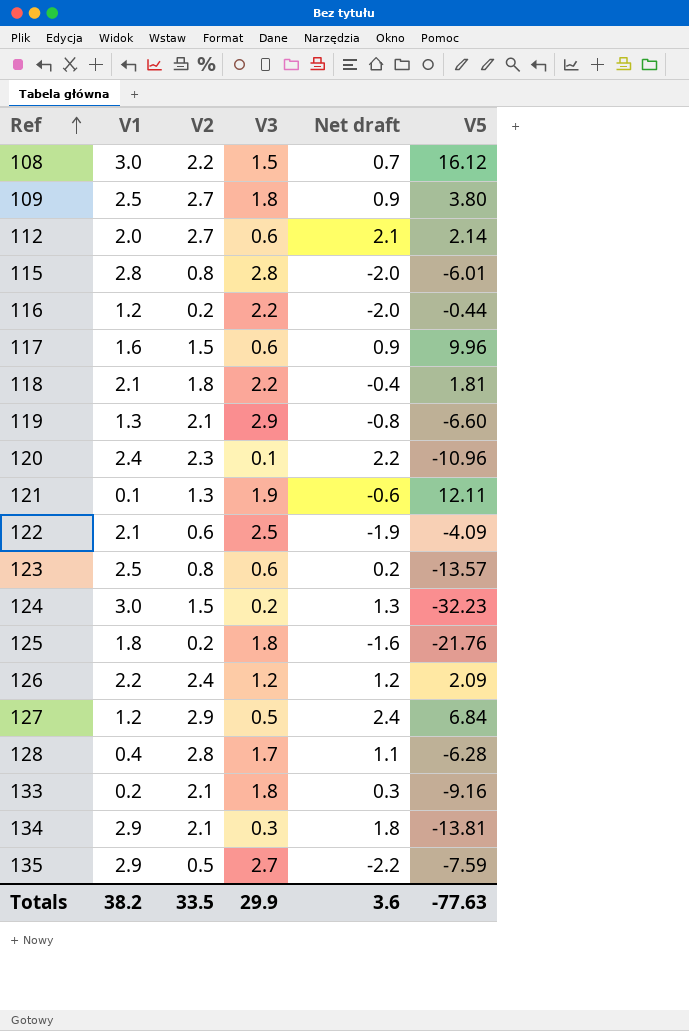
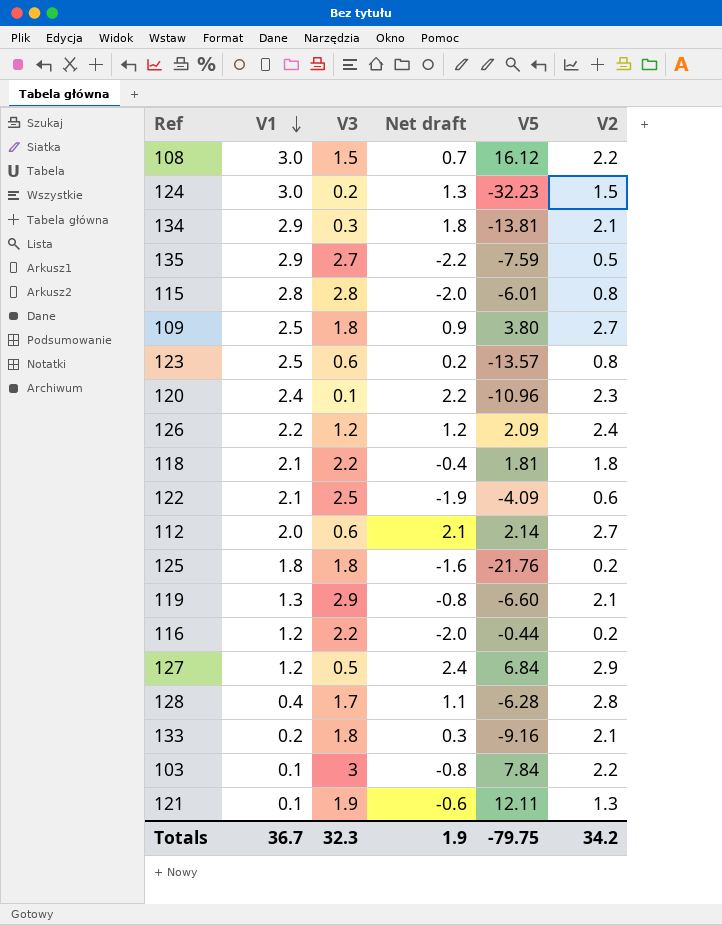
row order: Ref ascending -> V1 descending
column V2 | position: 3 -> 6
row 117: 1.6 | 1.5 | 0.6 | 0.9 | 9.96 -> none
row 103: none -> 0.1 | 3 | -0.8 | 7.84 | 2.2
Totals | V1: 38.2 -> 36.7
Totals | V3: 29.9 -> 32.3
Totals | Net draft: 3.6 -> 1.9
Totals | V5: -77.63 -> -79.75
Totals | V2: 33.5 -> 34.2

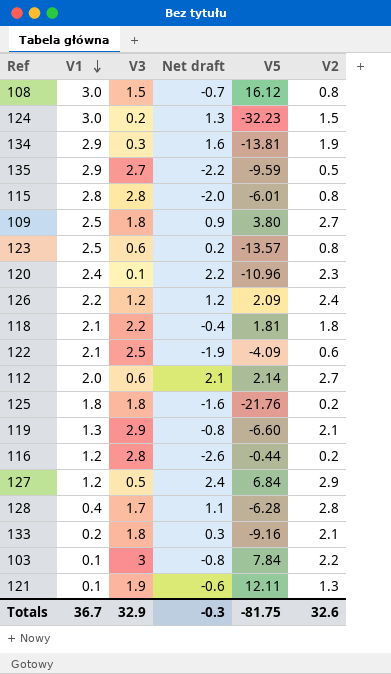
108 | Net draft: 0.7 -> -0.7
108 | V2: 2.2 -> 0.8
134 | Net draft: 1.8 -> 1.6
134 | V2: 2.1 -> 1.9
135 | V5: -7.59 -> -9.59
116 | V3: 2.2 -> 2.8
116 | Net draft: -2.0 -> -2.6
Totals | V3: 32.3 -> 32.9
Totals | Net draft: 1.9 -> -0.3
Totals | V5: -79.75 -> -81.75
Totals | V2: 34.2 -> 32.6

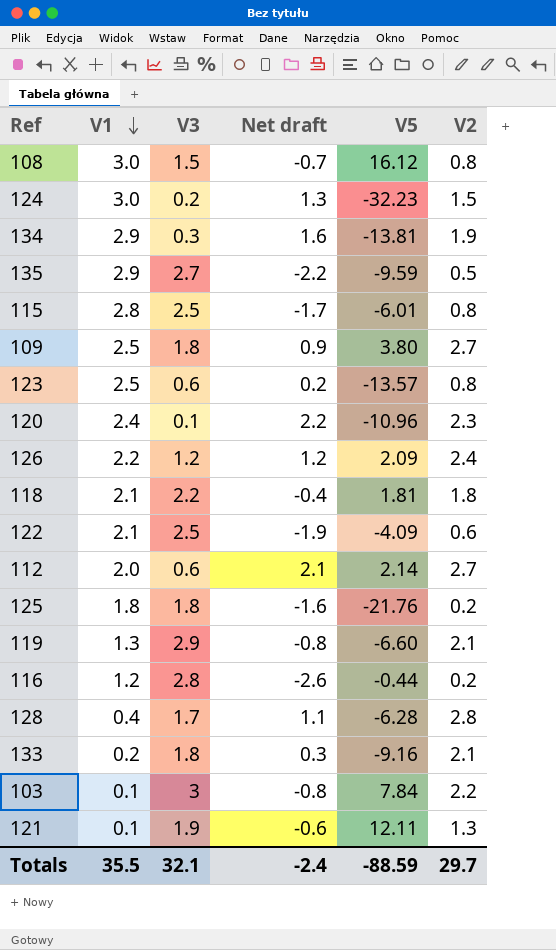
row 127: 1.2 | 0.5 | 2.4 | 6.84 | 2.9 -> none
115 | V3: 2.8 -> 2.5
115 | Net draft: -2.0 -> -1.7
Totals | V1: 36.7 -> 35.5
Totals | V3: 32.9 -> 32.1
Totals | Net draft: -0.3 -> -2.4
Totals | V5: -81.75 -> -88.59
Totals | V2: 32.6 -> 29.7

